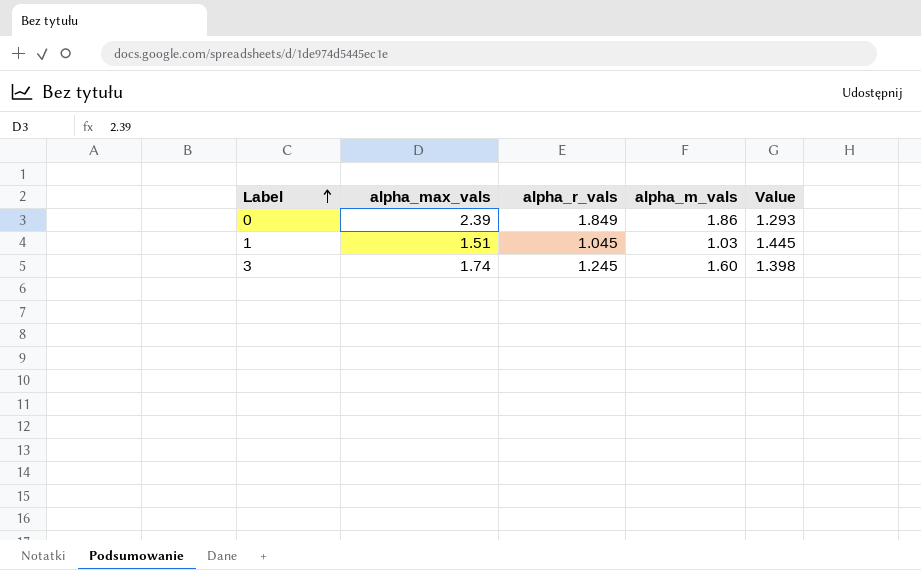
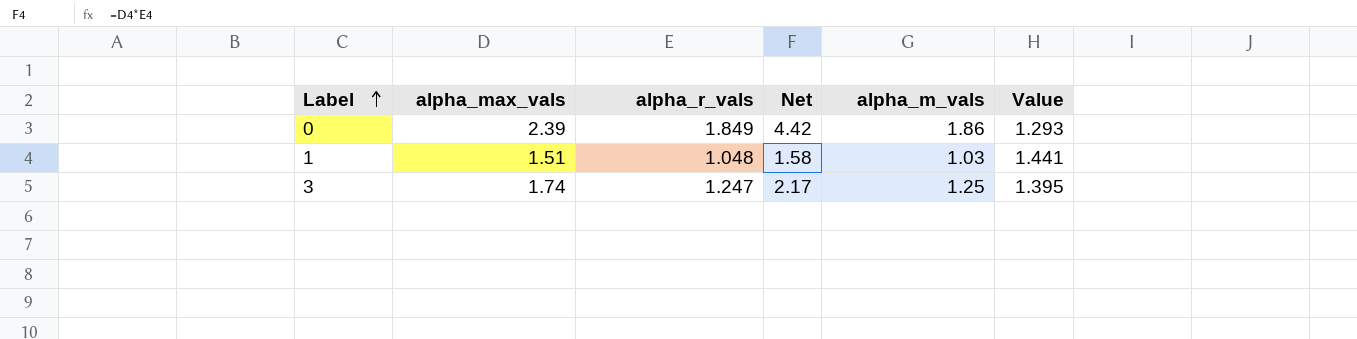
column Net | formula: none -> [alpha_max_vals] * [alpha_r_vals]
1 | alpha_r_vals: 1.045 -> 1.048
1 | Value: 1.445 -> 1.441
3 | alpha_r_vals: 1.245 -> 1.247
3 | alpha_m_vals: 1.60 -> 1.25
3 | Value: 1.398 -> 1.395

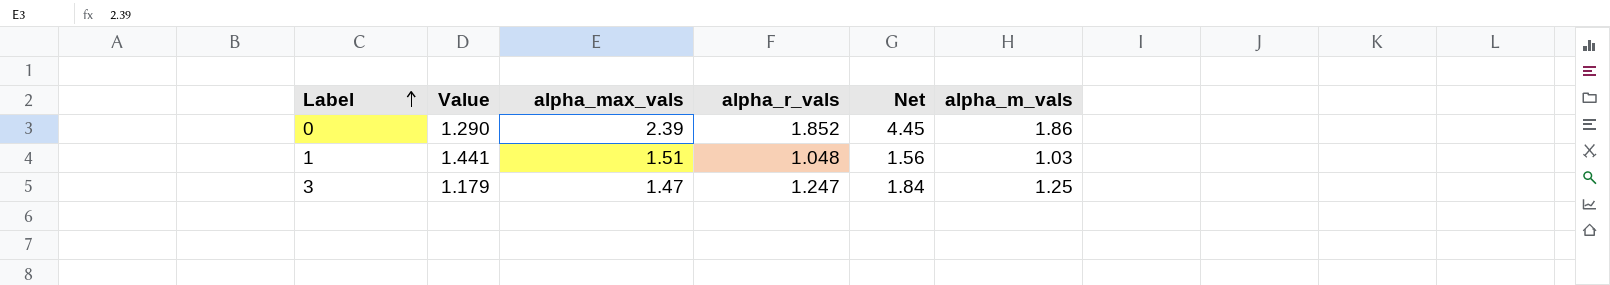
column Value | position: 6 -> 2
column Net | formula: [alpha_max_vals] * [alpha_r_vals] -> [alpha_max_vals] * [alpha_m_vals]
0 | Value: 1.293 -> 1.290
0 | alpha_r_vals: 1.849 -> 1.852
3 | Value: 1.395 -> 1.179
3 | alpha_max_vals: 1.74 -> 1.47

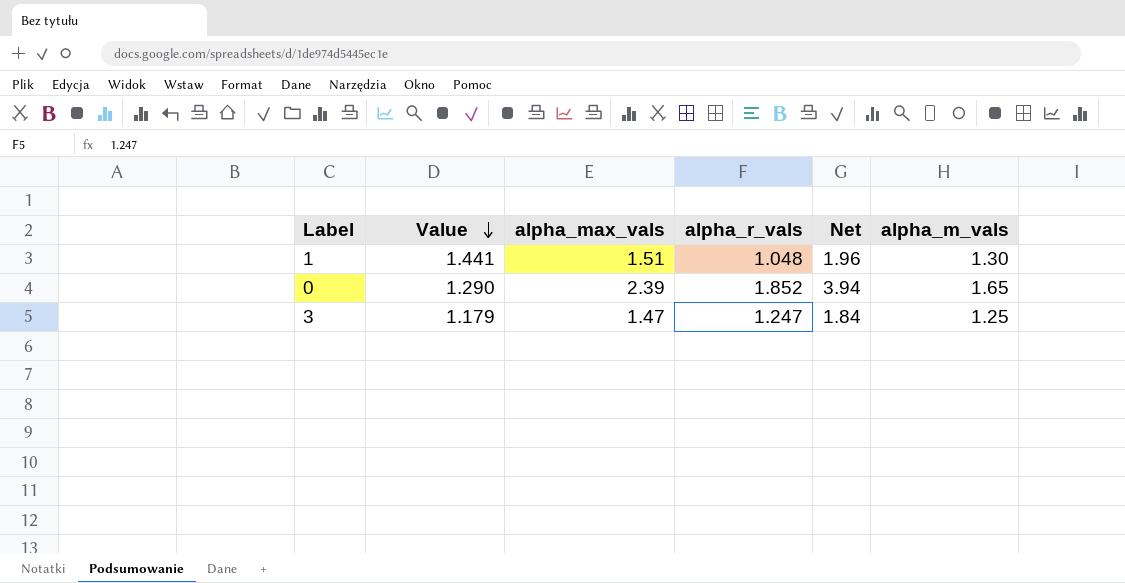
row order: Label ascending -> Value descending
1 | Net: 1.56 -> 1.96
1 | alpha_m_vals: 1.03 -> 1.30
0 | Net: 4.45 -> 3.94
0 | alpha_m_vals: 1.86 -> 1.65

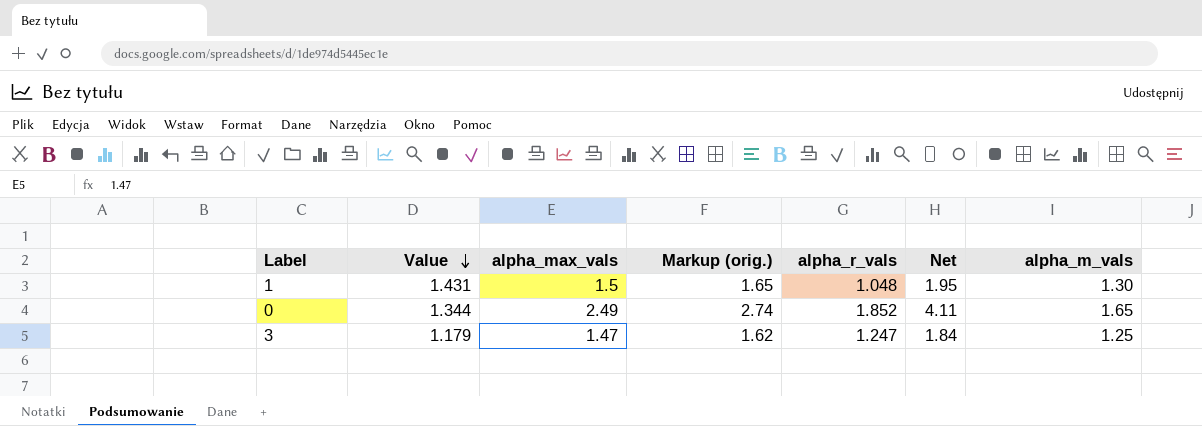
column Markup (orig.) | formula: none -> [alpha_max_vals] * 1.1
1 | Value: 1.441 -> 1.431
1 | alpha_max_vals: 1.51 -> 1.5
1 | Net: 1.96 -> 1.95
0 | Value: 1.290 -> 1.344
0 | alpha_max_vals: 2.39 -> 2.49
0 | Net: 3.94 -> 4.11

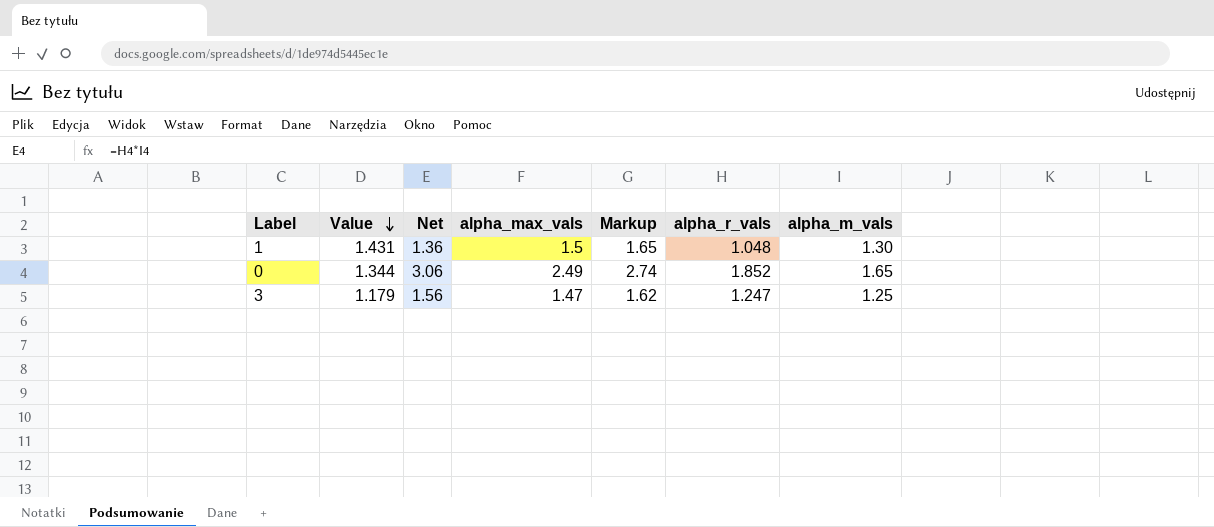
column Net | formula: [alpha_max_vals] * [alpha_m_vals] -> [alpha_r_vals] * [alpha_m_vals]
column Net | position: 6 -> 3
column name: Markup (orig.) -> Markup

